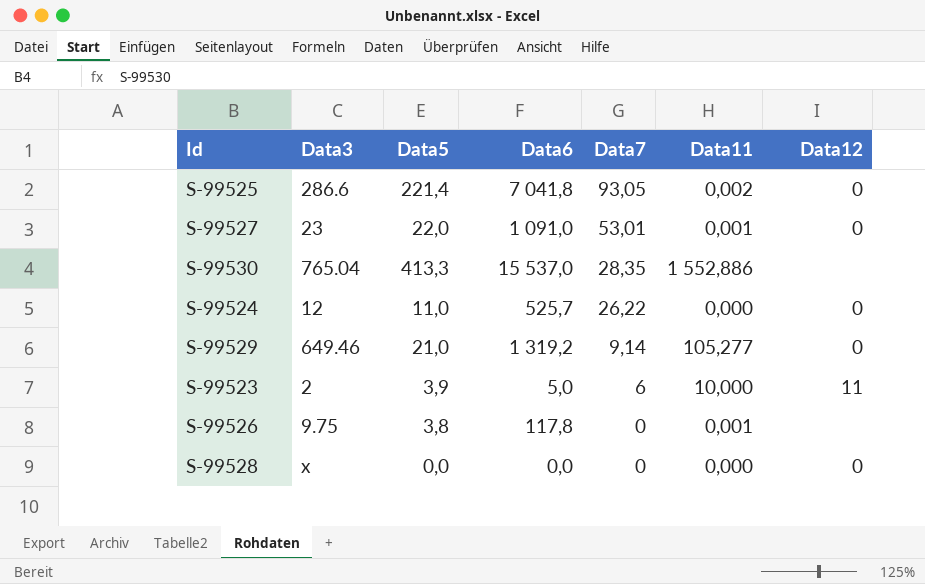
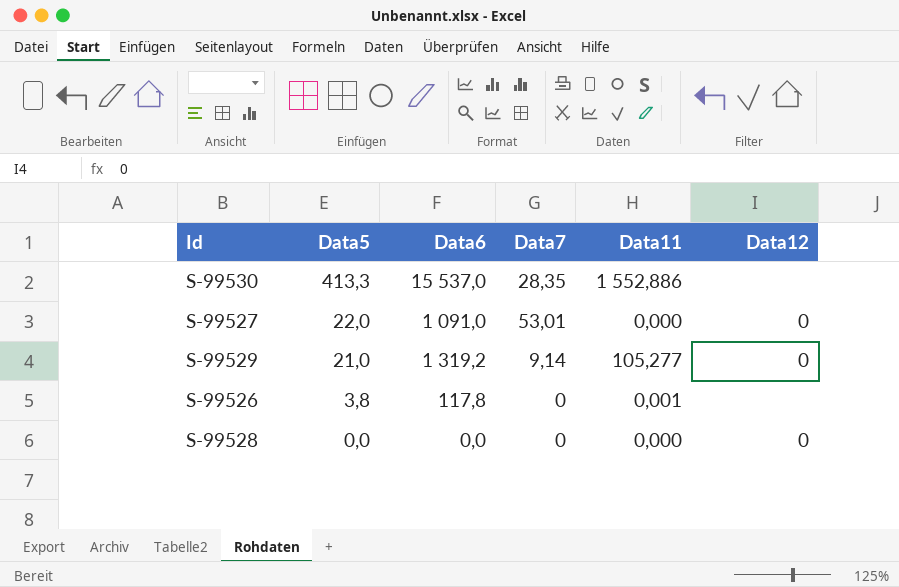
row order: Data7 descending -> Data5 descending
column Data3 | position: 2 -> none
row S-99525: 286.6 | 221,4 | 7 041,8 | 93,05 | 0,002 | 0 -> none
row S-99524: 12 | 11,0 | 525,7 | 26,22 | 0,000 | 0 -> none
row S-99523: 2 | 3,9 | 5,0 | 6 | 10,000 | 11 -> none
S-99527 | Data11: 0,001 -> 0,000

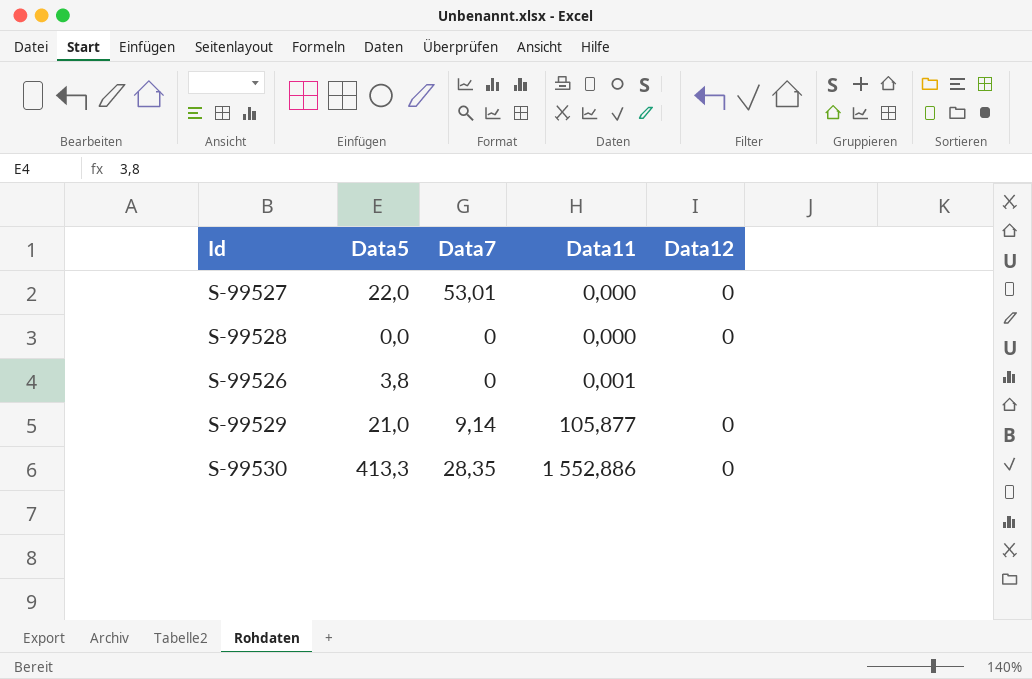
row order: Data5 descending -> Data11 ascending
column Data6 | position: 3 -> none
S-99529 | Data11: 105,277 -> 105,877
S-99530 | Data12: none -> 0

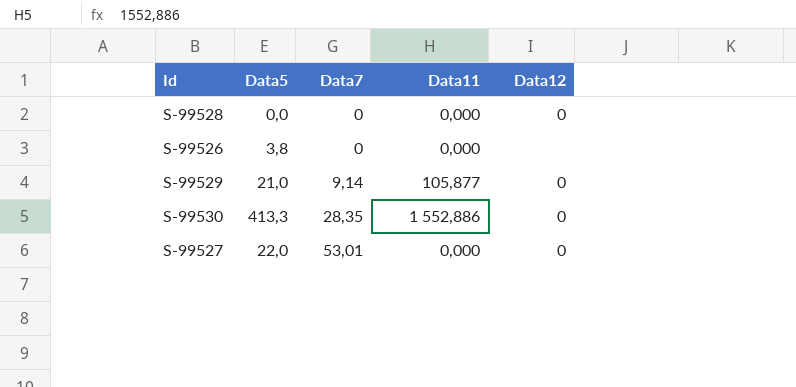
row order: Data11 ascending -> Data7 ascending
S-99526 | Data11: 0,001 -> 0,000

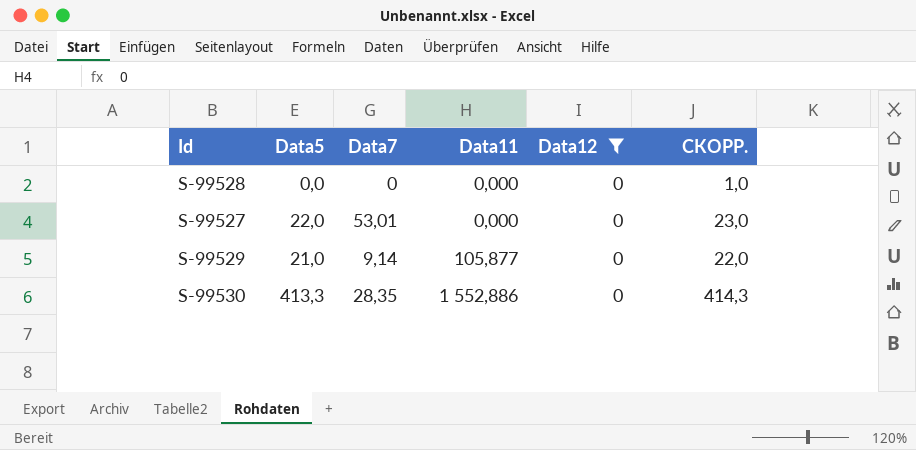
filter: none -> Data12 = 0
row order: Data7 ascending -> Data11 ascending
column СКОРР. | formula: none -> [Data5] + 1

